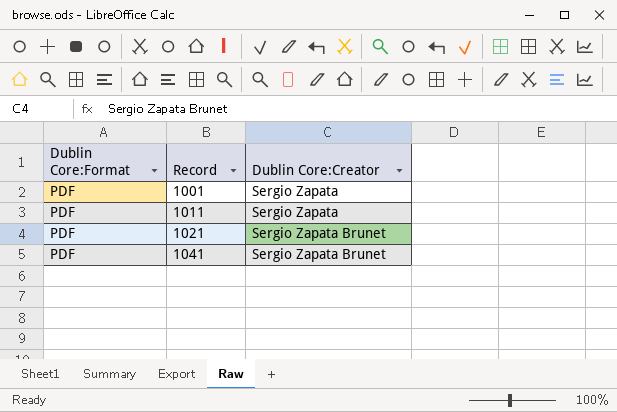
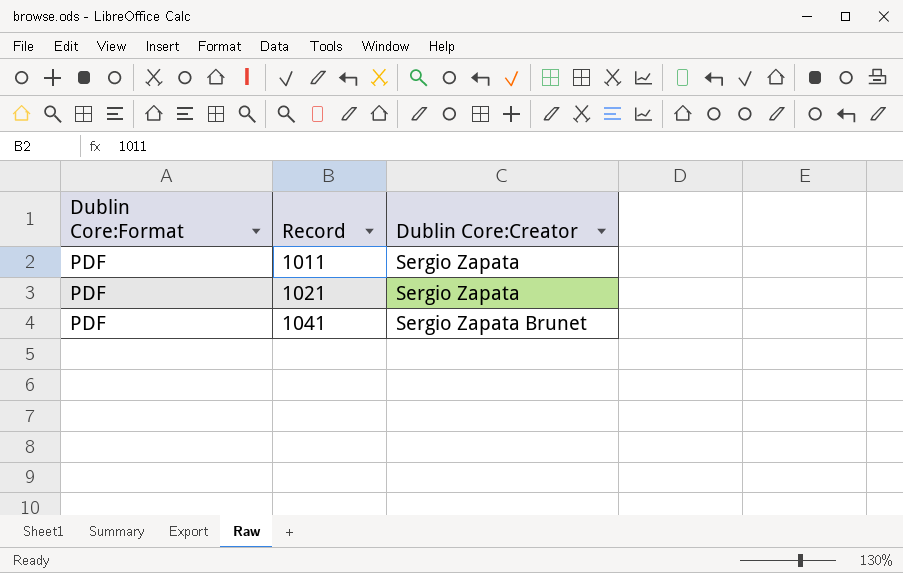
row 1001: PDF | Sergio Zapata -> none
1021 | Dublin Core:Creator: Sergio Zapata Brunet -> Sergio Zapata

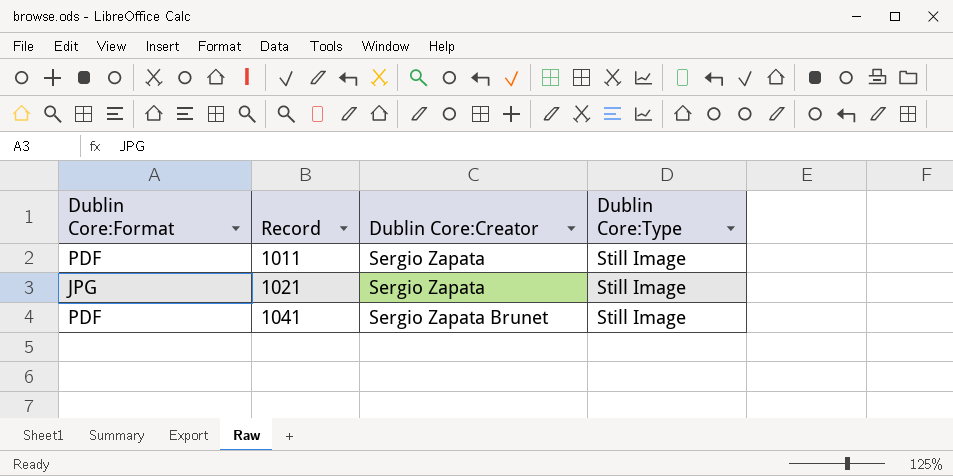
column Dublin Core:Type | position: none -> 4
1021 | Dublin Core:Format: PDF -> JPG

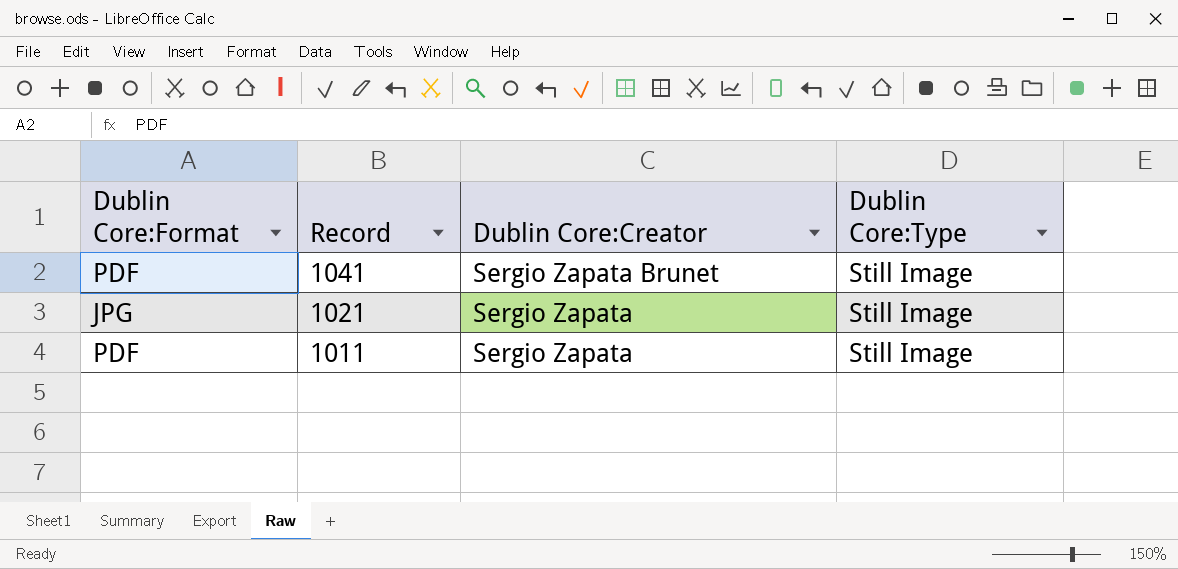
row order: Record ascending -> Record descending

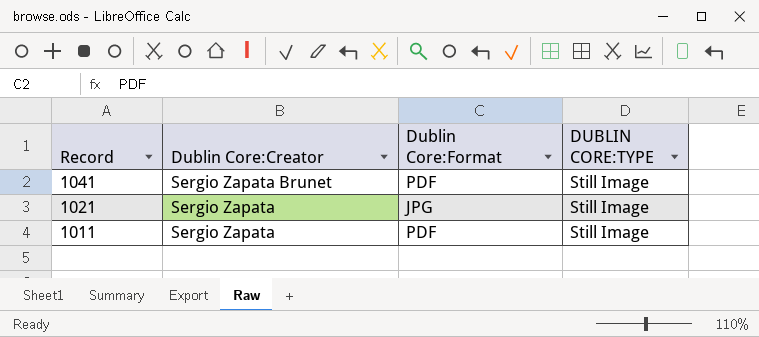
column Dublin Core:Format | position: 1 -> 3
column name: Dublin Core:Type -> DUBLIN CORE:TYPE

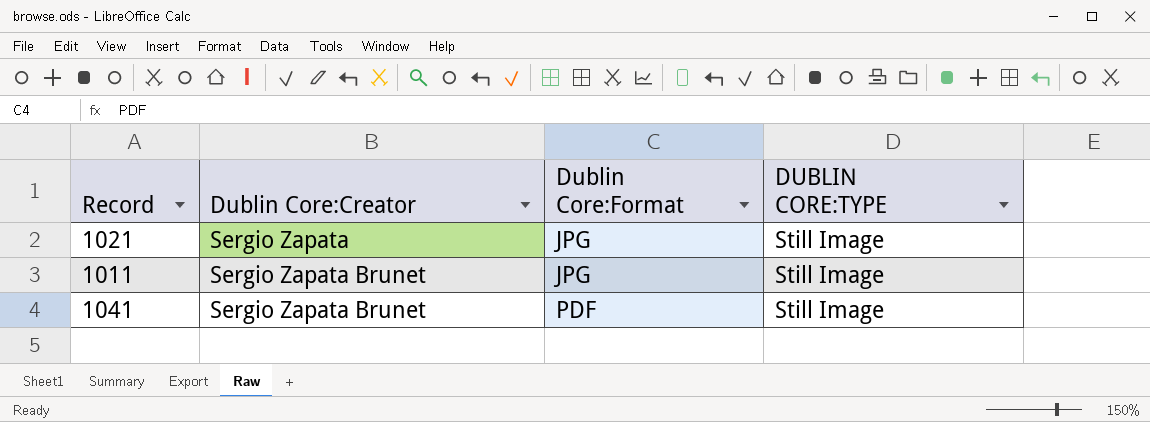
row order: Record descending -> Dublin Core:Creator ascending
1011 | Dublin Core:Creator: Sergio Zapata -> Sergio Zapata Brunet
1011 | Dublin Core:Format: PDF -> JPG

